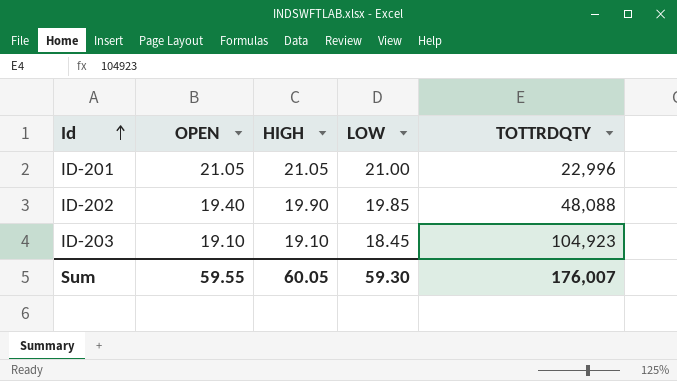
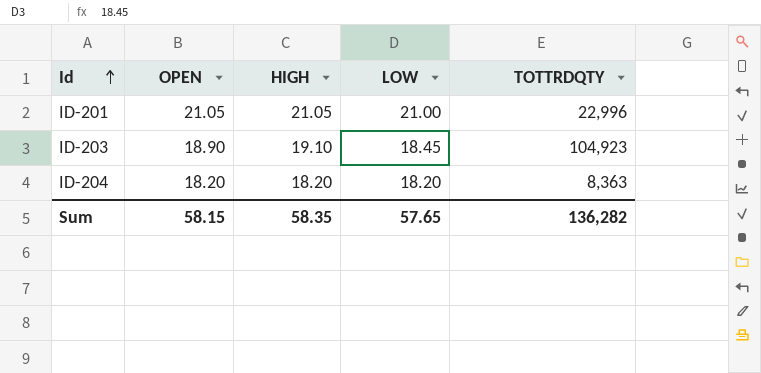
row ID-202: 19.40 | 19.90 | 19.85 | 48,088 -> none
ID-203 | OPEN: 19.10 -> 18.90
row ID-204: none -> 18.20 | 18.20 | 18.20 | 8,363
Sum | OPEN: 59.55 -> 58.15
Sum | HIGH: 60.05 -> 58.35
Sum | LOW: 59.30 -> 57.65
Sum | TOTTRDQTY: 176,007 -> 136,282

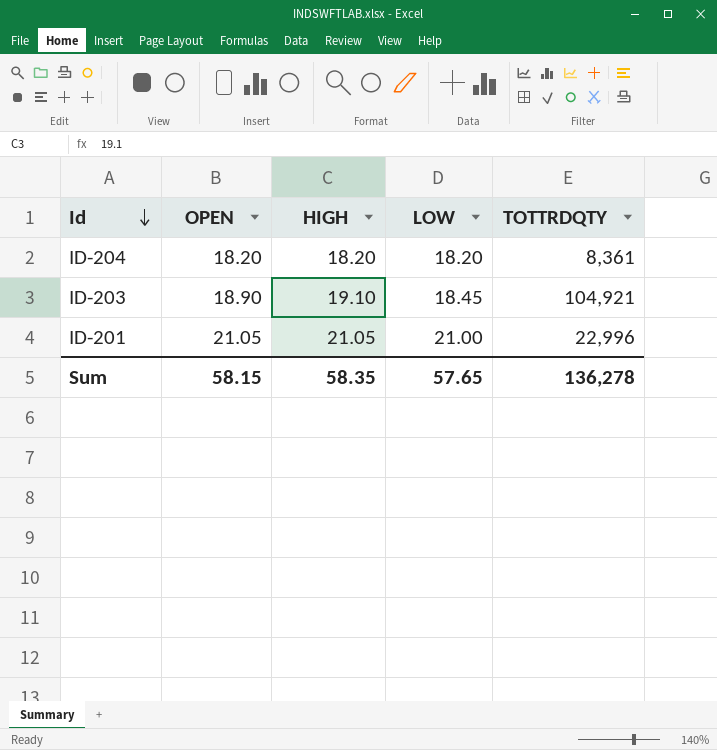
row order: Id ascending -> Id descending
ID-204 | TOTTRDQTY: 8,363 -> 8,361
ID-203 | TOTTRDQTY: 104,923 -> 104,921
Sum | TOTTRDQTY: 136,282 -> 136,278

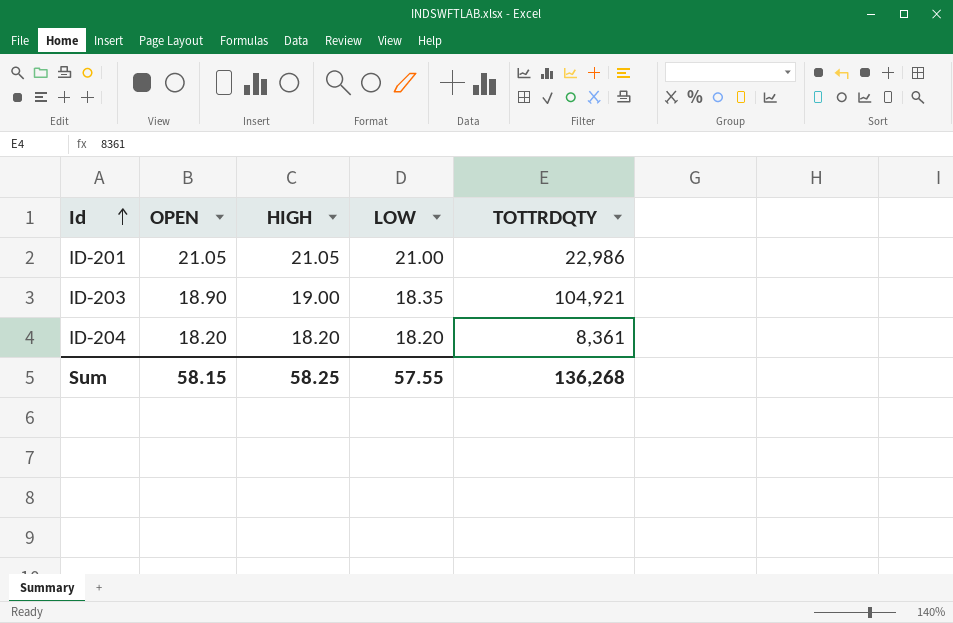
row order: Id descending -> Id ascending
ID-201 | TOTTRDQTY: 22,996 -> 22,986
ID-203 | HIGH: 19.10 -> 19.00
ID-203 | LOW: 18.45 -> 18.35
Sum | HIGH: 58.35 -> 58.25
Sum | LOW: 57.65 -> 57.55
Sum | TOTTRDQTY: 136,278 -> 136,268

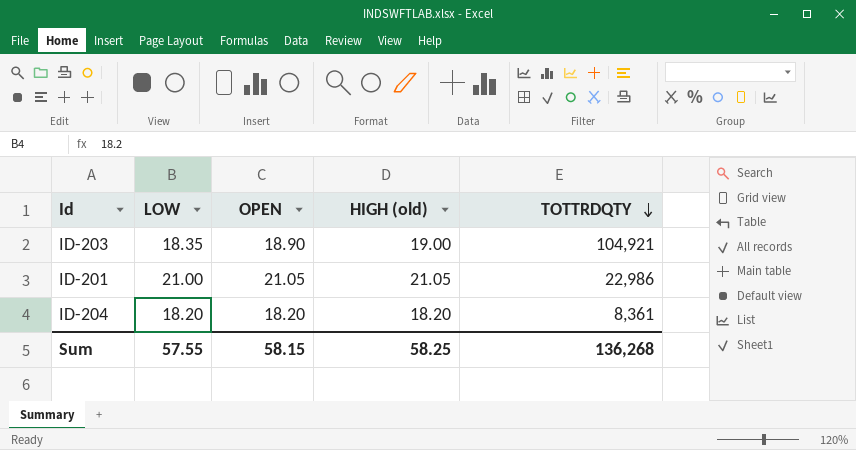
row order: Id ascending -> TOTTRDQTY descending
column LOW | position: 4 -> 2
column name: HIGH -> HIGH (old)

